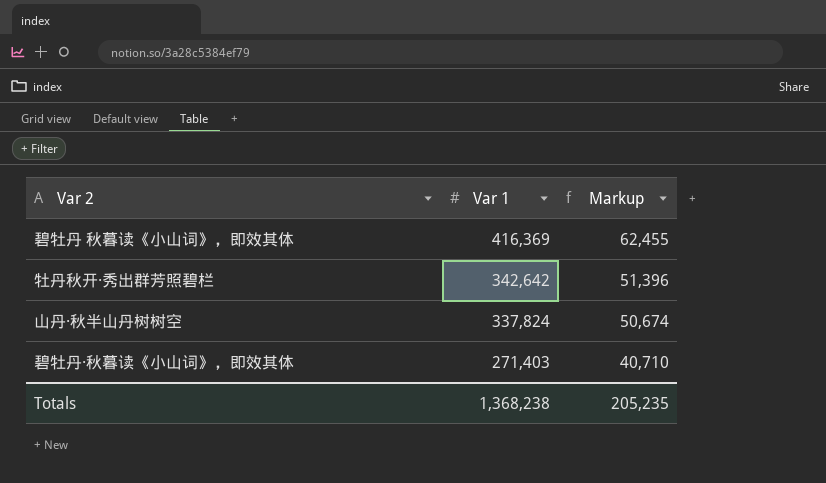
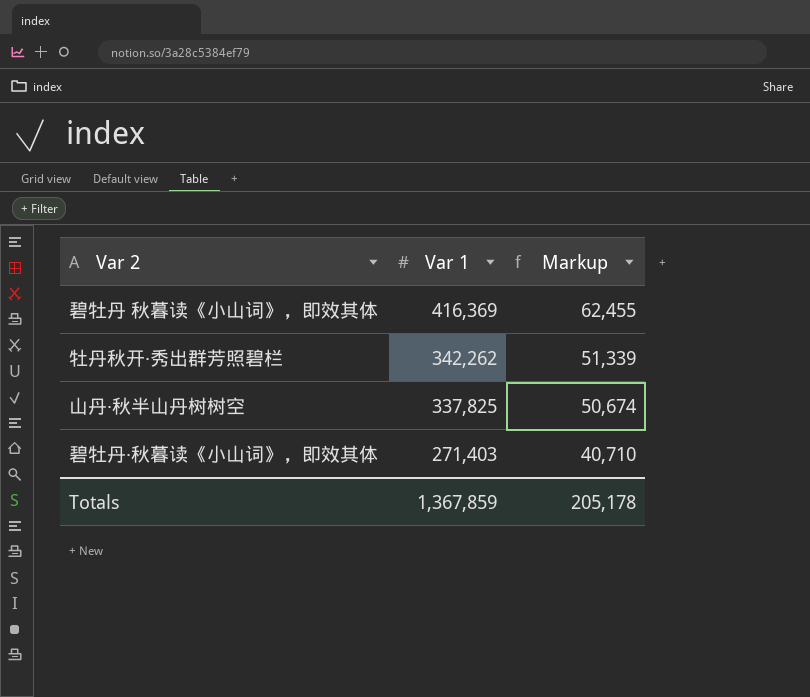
牡丹秋开·秀出群芳照碧栏 | Var 1: 342,642 -> 342,262
牡丹秋开·秀出群芳照碧栏 | Markup: 51,396 -> 51,339
山丹·秋半山丹树树空 | Var 1: 337,824 -> 337,825
Totals | Var 1: 1,368,238 -> 1,367,859
Totals | Markup: 205,235 -> 205,178

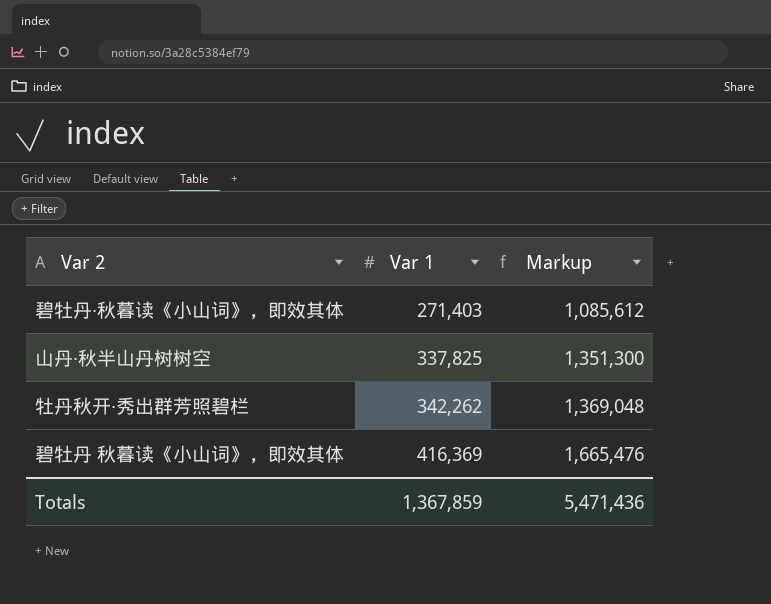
row order: Var 1 descending -> Var 1 ascending
column Markup | formula: [Var 1] * 0.15 -> [Var 1] * 4
Totals | Markup: 205,178 -> 5,471,436

